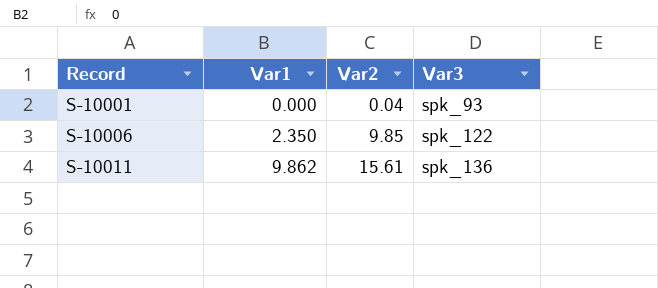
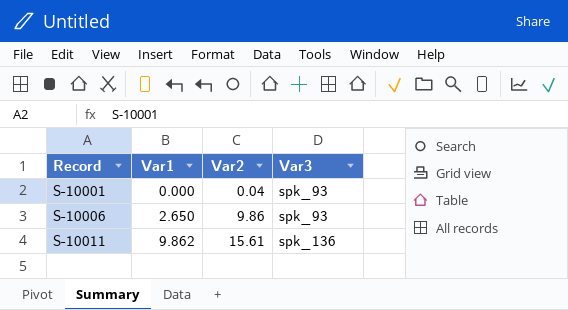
S-10006 | Var1: 2.350 -> 2.650
S-10006 | Var2: 9.85 -> 9.86
S-10006 | Var3: spk_122 -> spk_93

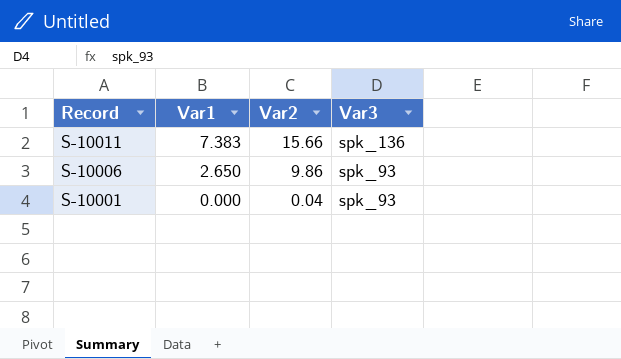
row order: Record ascending -> Record descending
S-10011 | Var1: 9.862 -> 7.383
S-10011 | Var2: 15.61 -> 15.66

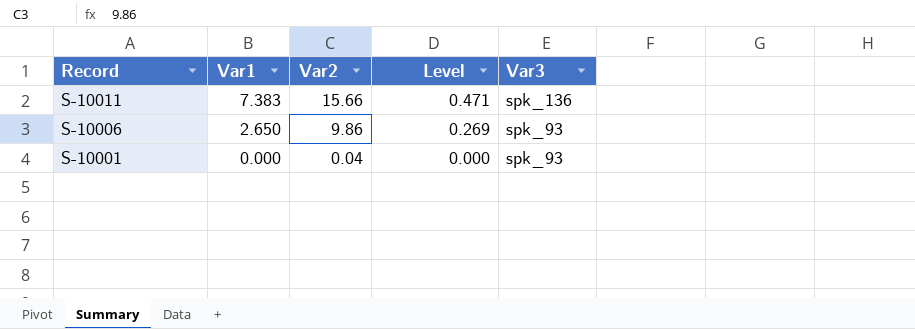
column Level | formula: none -> [Var1] / [Var2]

